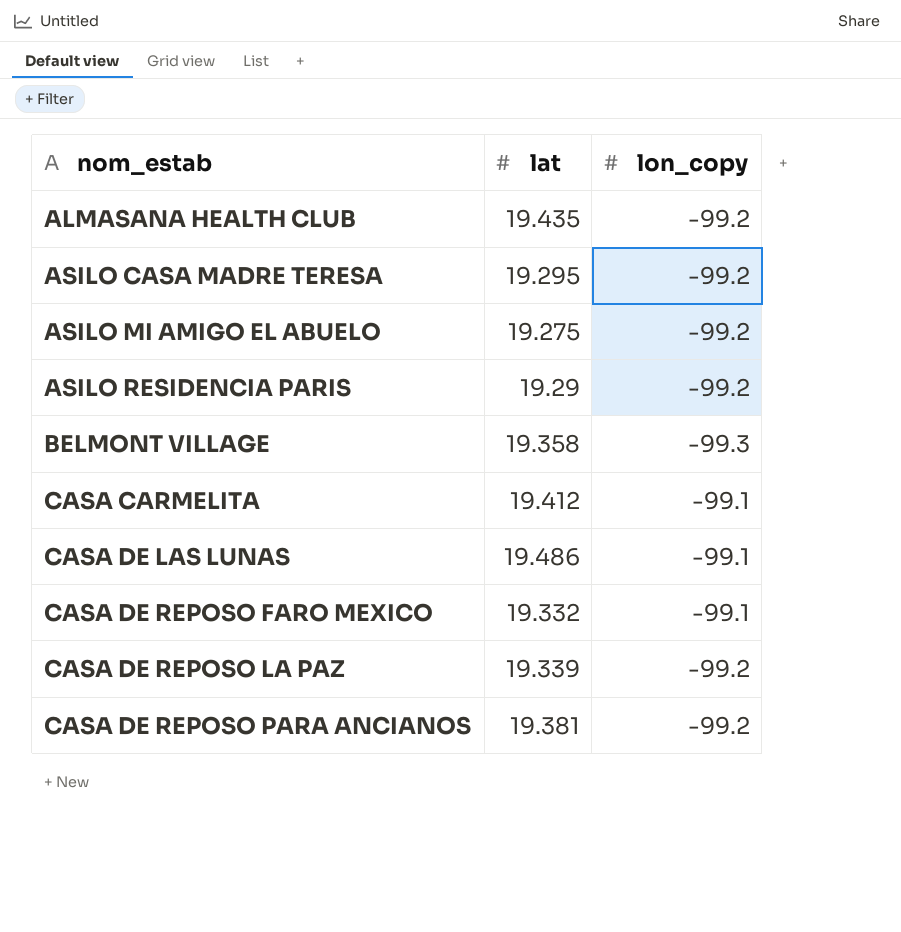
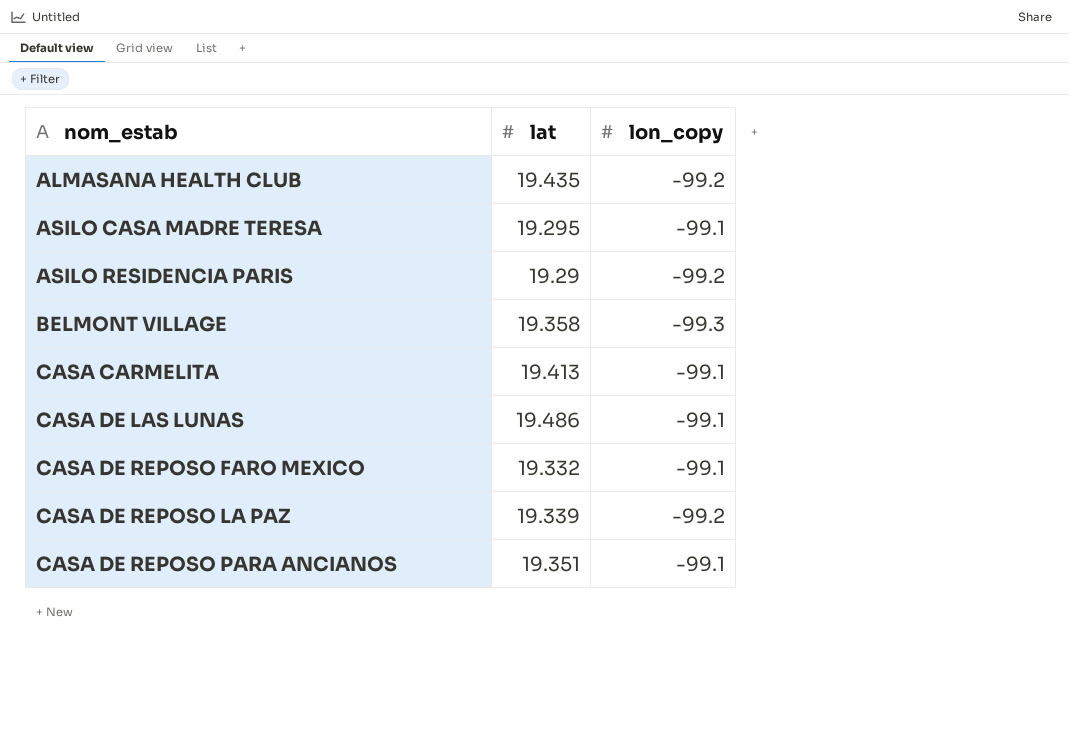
row ASILO MI AMIGO EL ABUELO: 19.275 | -99.2 -> none
ASILO CASA MADRE TERESA | lon_copy: -99.2 -> -99.1
CASA CARMELITA | lat: 19.412 -> 19.413
CASA DE REPOSO PARA ANCIANOS | lat: 19.381 -> 19.351
CASA DE REPOSO PARA ANCIANOS | lon_copy: -99.2 -> -99.1

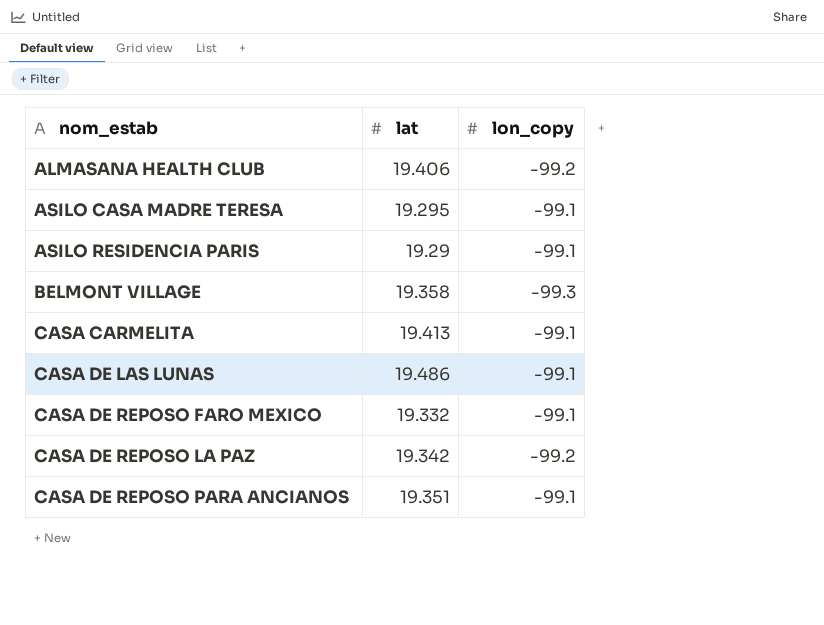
ALMASANA HEALTH CLUB | lat: 19.435 -> 19.406
ASILO RESIDENCIA PARIS | lon_copy: -99.2 -> -99.1
CASA DE REPOSO LA PAZ | lat: 19.339 -> 19.342

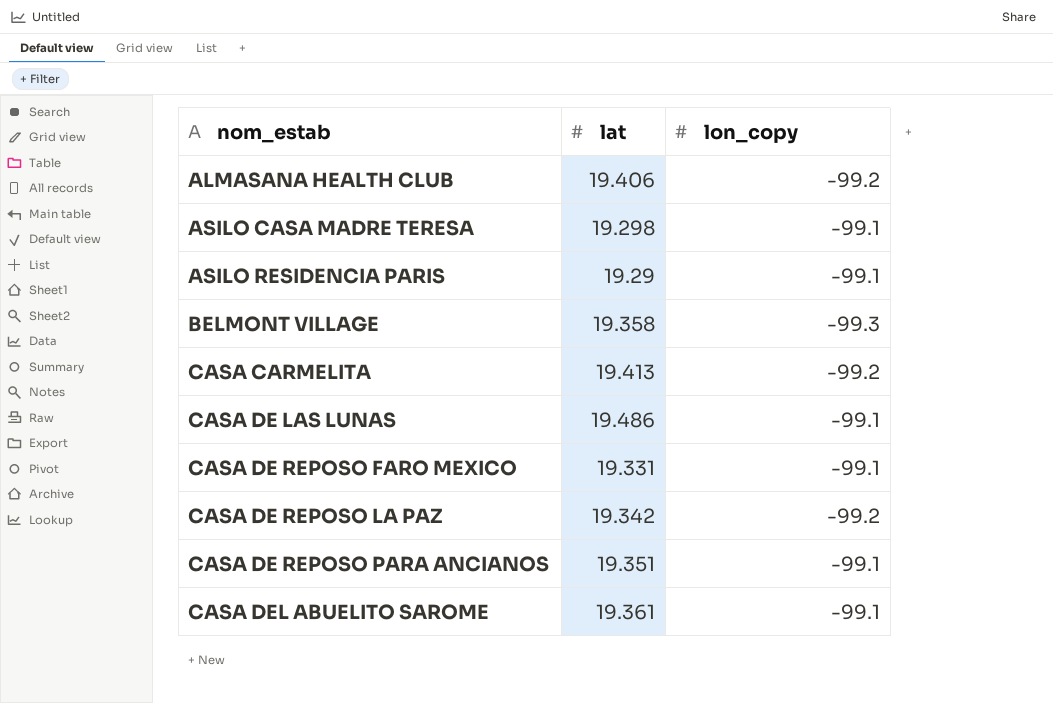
ASILO CASA MADRE TERESA | lat: 19.295 -> 19.298
CASA CARMELITA | lon_copy: -99.1 -> -99.2
CASA DE REPOSO FARO MEXICO | lat: 19.332 -> 19.331
row CASA DEL ABUELITO SAROME: none -> 19.361 | -99.1

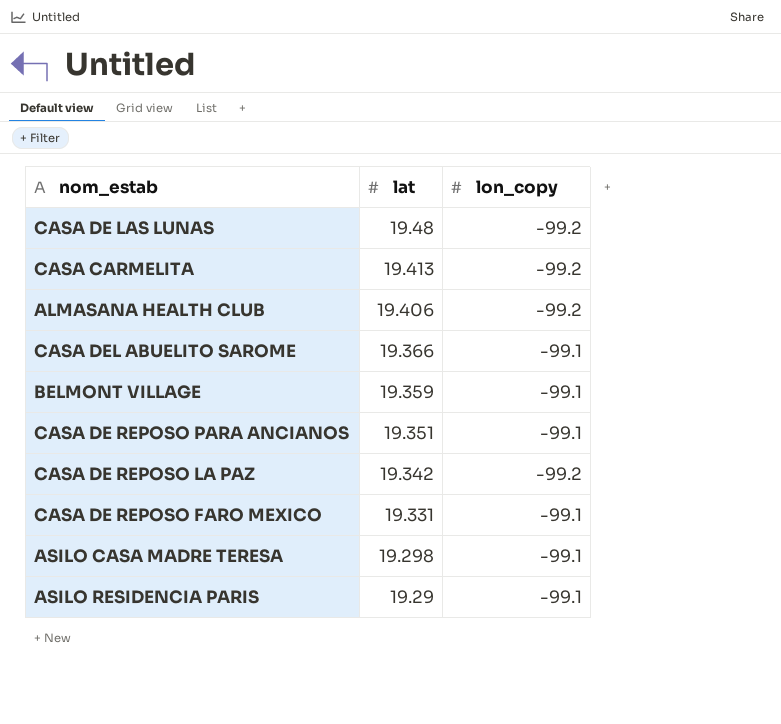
row order: nom_estab ascending -> lat descending
CASA DE LAS LUNAS | lat: 19.486 -> 19.48
CASA DE LAS LUNAS | lon_copy: -99.1 -> -99.2
CASA DEL ABUELITO SAROME | lat: 19.361 -> 19.366
BELMONT VILLAGE | lat: 19.358 -> 19.359
BELMONT VILLAGE | lon_copy: -99.3 -> -99.1

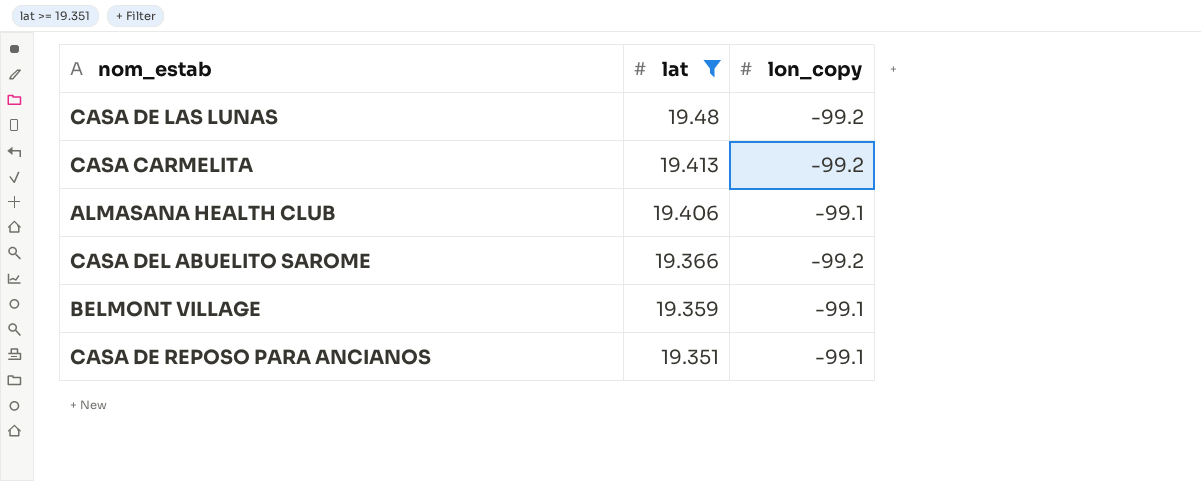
filter: none -> lat >= 19.351
ALMASANA HEALTH CLUB | lon_copy: -99.2 -> -99.1
CASA DEL ABUELITO SAROME | lon_copy: -99.1 -> -99.2

